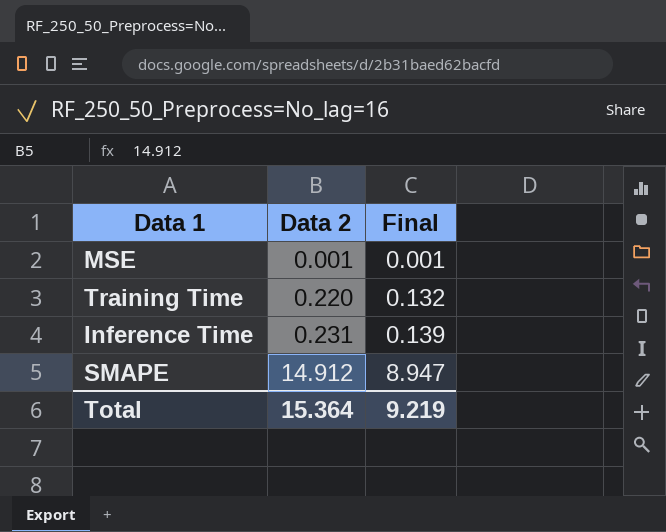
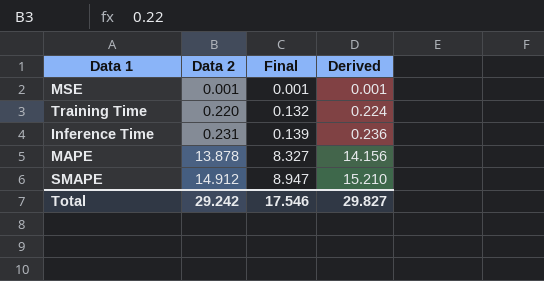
column Derived | formula: none -> [Data 2] * 1.02
row MAPE: none -> 13.878 | 8.327 | 14.156
Total | Data 2: 15.364 -> 29.242
Total | Final: 9.219 -> 17.546

